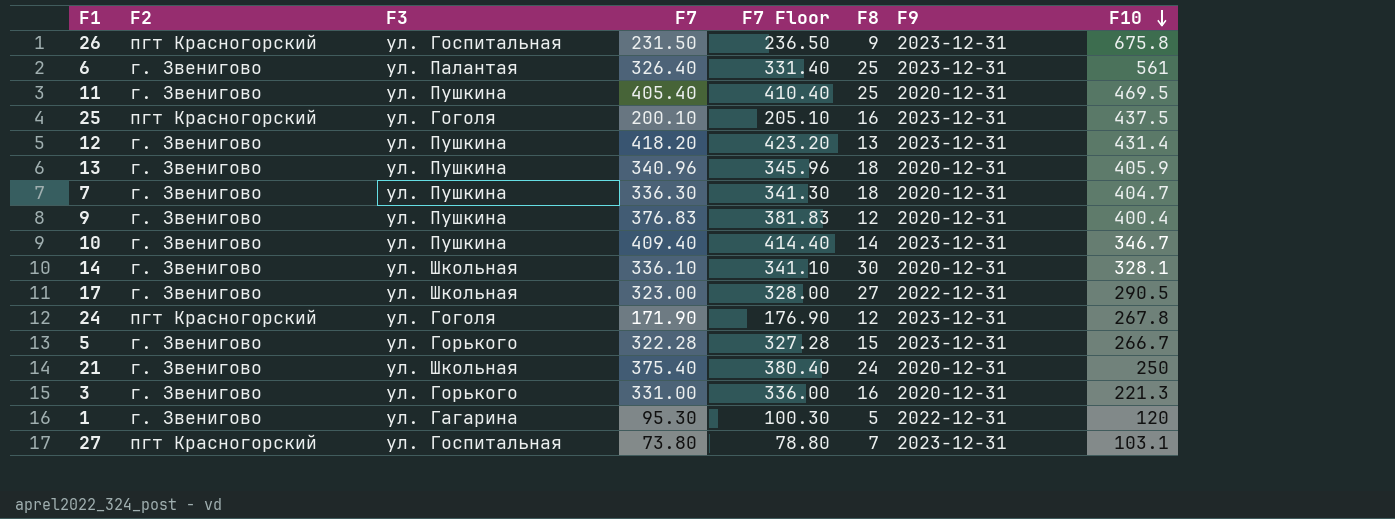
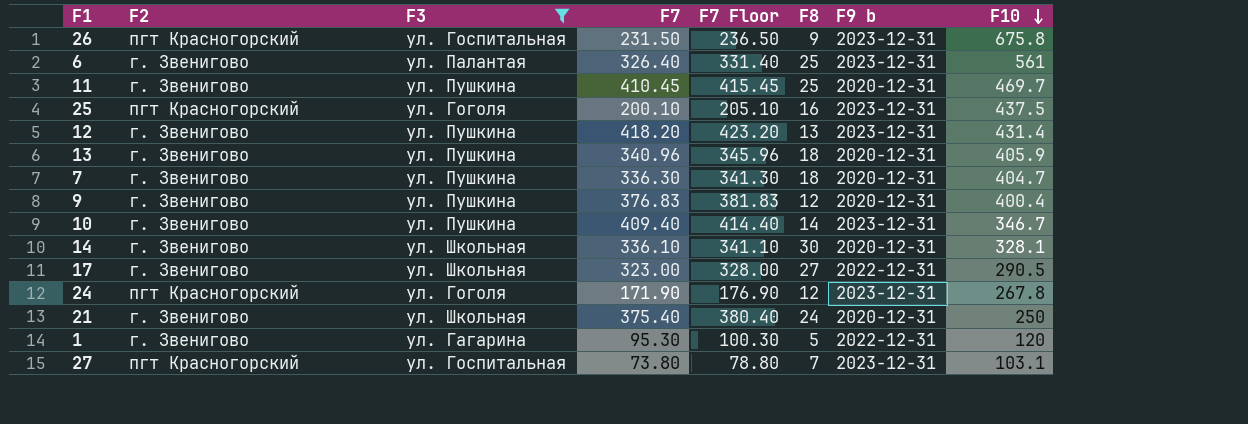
filter: none -> F3 != ул. Горького
column name: F9 -> F9 b
11 | F7: 405.40 -> 410.45
11 | F7 Floor: 410.40 -> 415.45
11 | F10: 469.5 -> 469.7

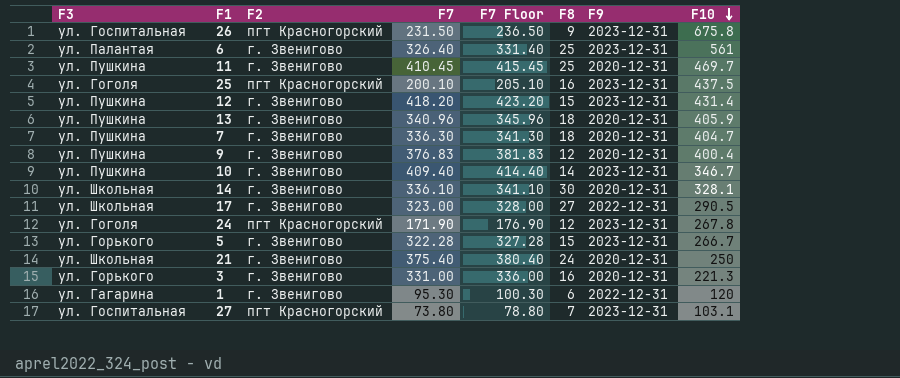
filter: F3 != ул. Горького -> none
column F3 | position: 3 -> 1
column name: F9 b -> F9
12 | F8: 13 -> 15
1 | F8: 5 -> 6

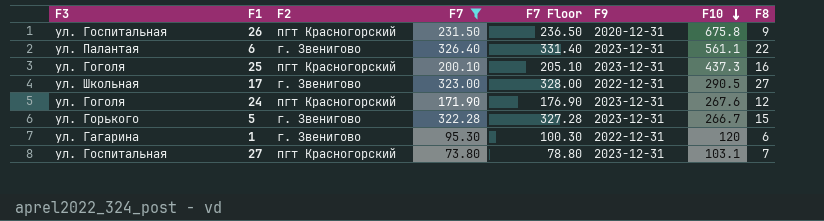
filter: none -> F7 <= 326.40
column F8 | position: 6 -> 8
26 | F9: 2023-12-31 -> 2020-12-31
6 | F10: 561 -> 561.1
6 | F8: 25 -> 22
25 | F10: 437.5 -> 437.3
24 | F10: 267.8 -> 267.6

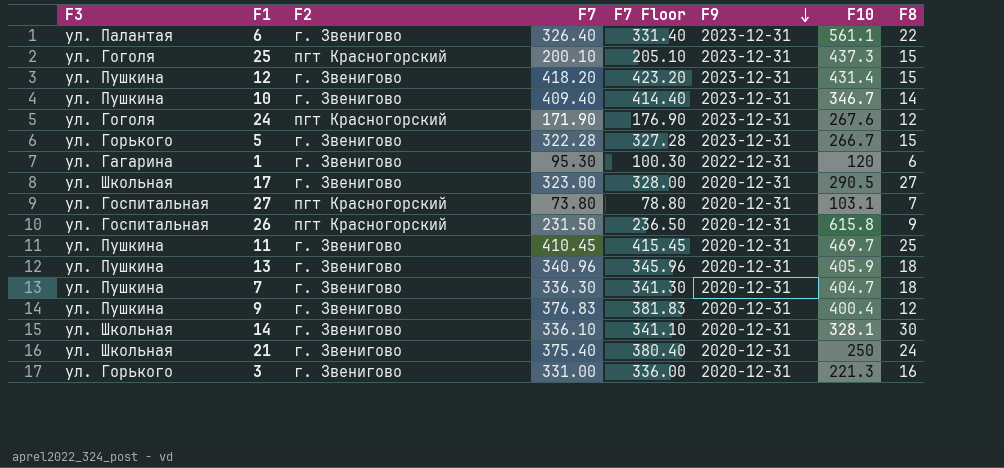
filter: F7 <= 326.40 -> none
row order: F10 descending -> F9 descending
25 | F8: 16 -> 15
17 | F9: 2022-12-31 -> 2020-12-31
27 | F9: 2023-12-31 -> 2020-12-31
26 | F10: 675.8 -> 615.8

